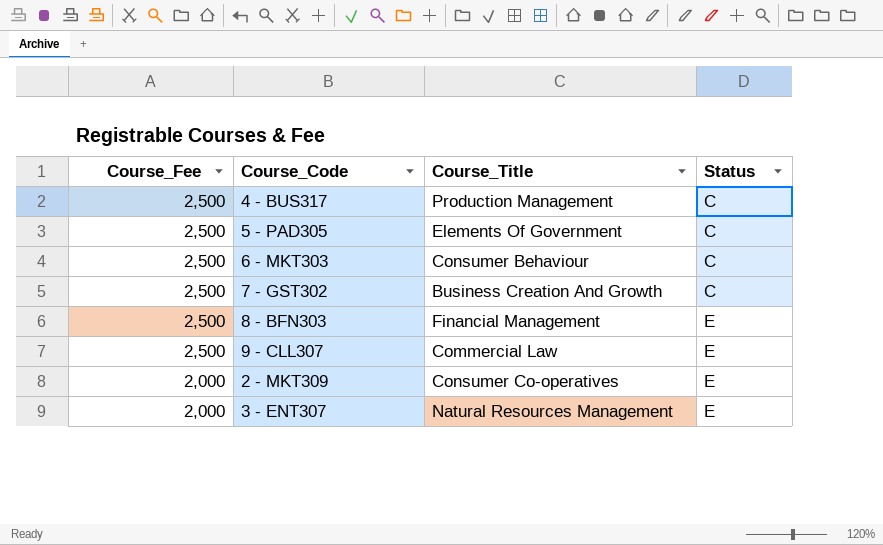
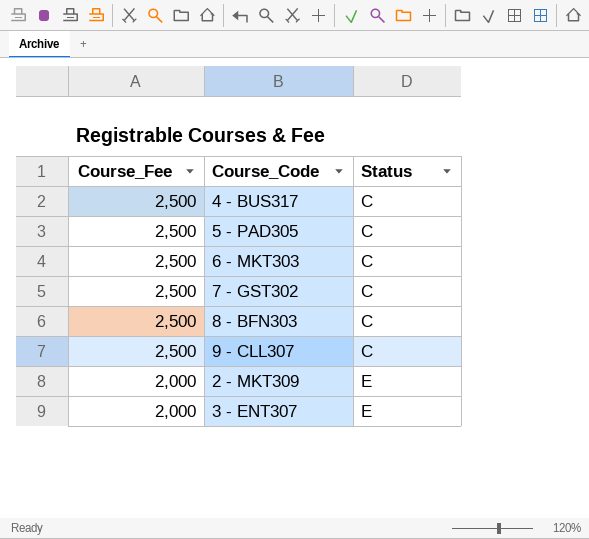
column Course_Title | position: 3 -> none
8 - BFN303 | Status: E -> C
9 - CLL307 | Status: E -> C

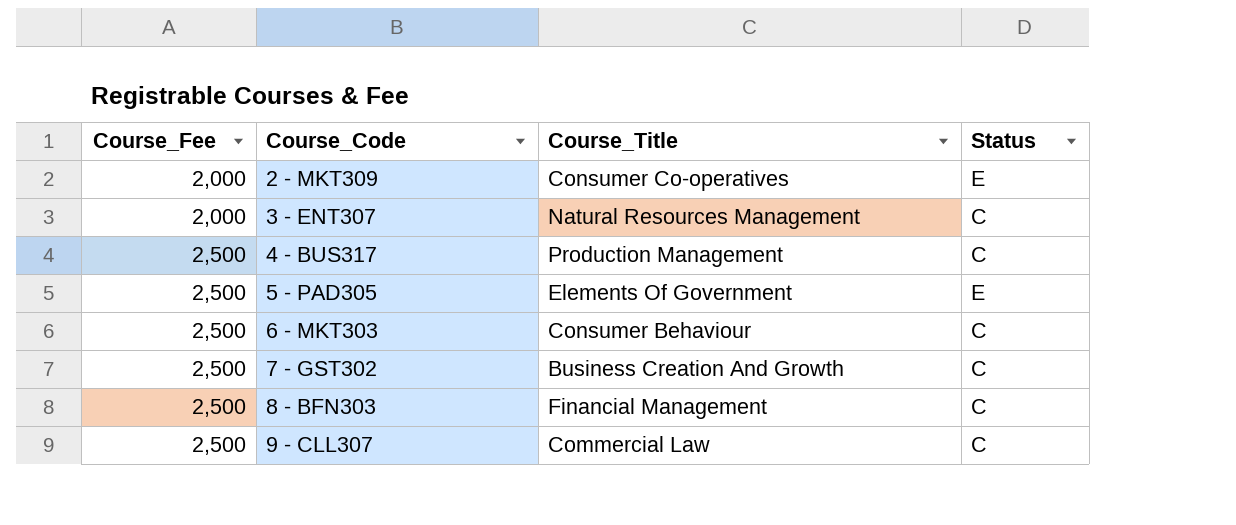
row order: Course_Fee descending -> Course_Fee ascending
column Course_Title | position: none -> 3
3 - ENT307 | Status: E -> C
5 - PAD305 | Status: C -> E

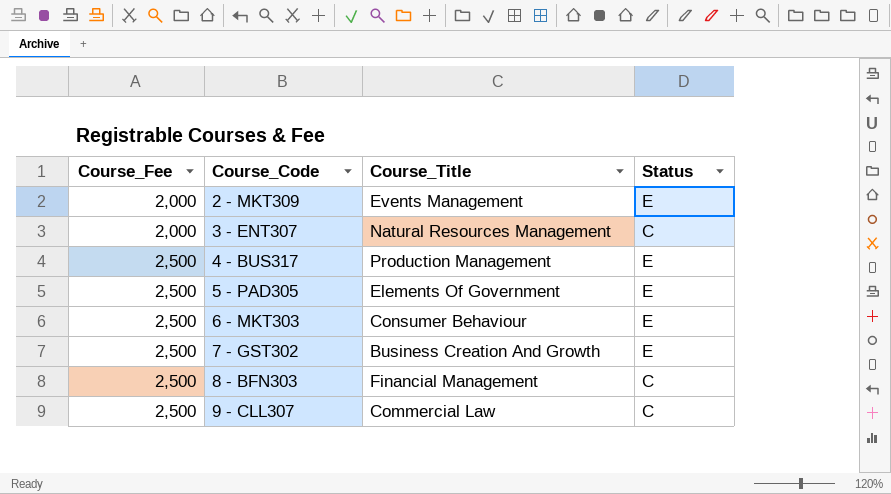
2 - MKT309 | Course_Title: Consumer Co-operatives -> Events Management
4 - BUS317 | Status: C -> E
6 - MKT303 | Status: C -> E
7 - GST302 | Status: C -> E

